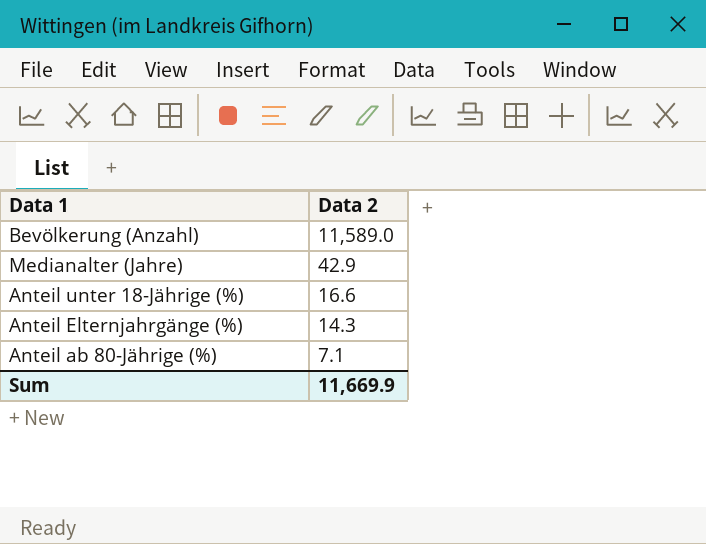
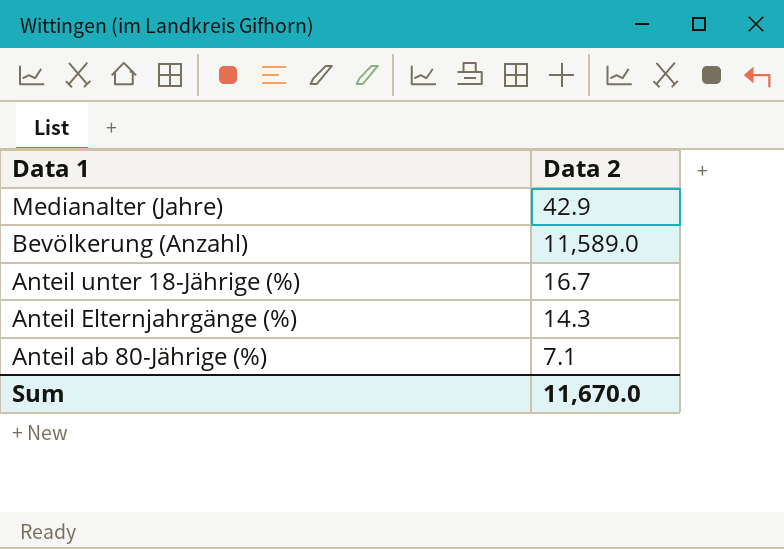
row order: Data 2 descending -> Data 1 descending
Anteil unter 18-Jährige (%) | Data 2: 16.6 -> 16.7
Sum | Data 2: 11,669.9 -> 11,670.0

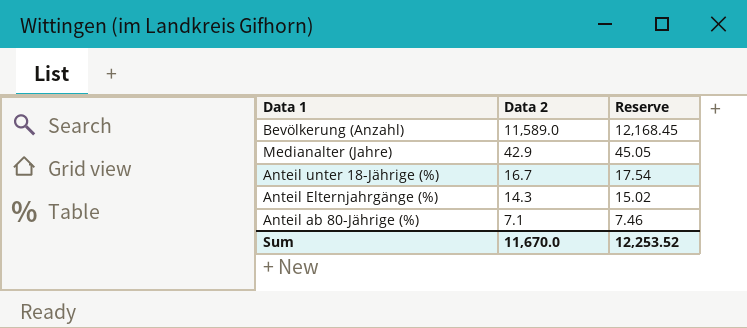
row order: Data 1 descending -> Data 2 descending
column Reserve | formula: none -> [Data 2] * 1.05

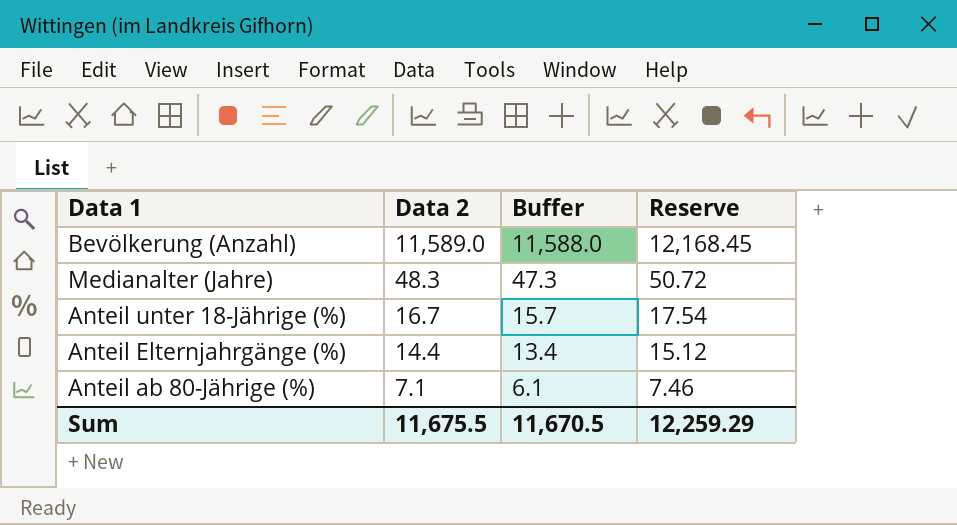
column Buffer | formula: none -> [Data 2] - 1
Medianalter (Jahre) | Data 2: 42.9 -> 48.3
Medianalter (Jahre) | Reserve: 45.05 -> 50.72
Anteil Elternjahrgänge (%) | Data 2: 14.3 -> 14.4
Anteil Elternjahrgänge (%) | Reserve: 15.02 -> 15.12
Sum | Data 2: 11,670.0 -> 11,675.5
Sum | Reserve: 12,253.52 -> 12,259.29

